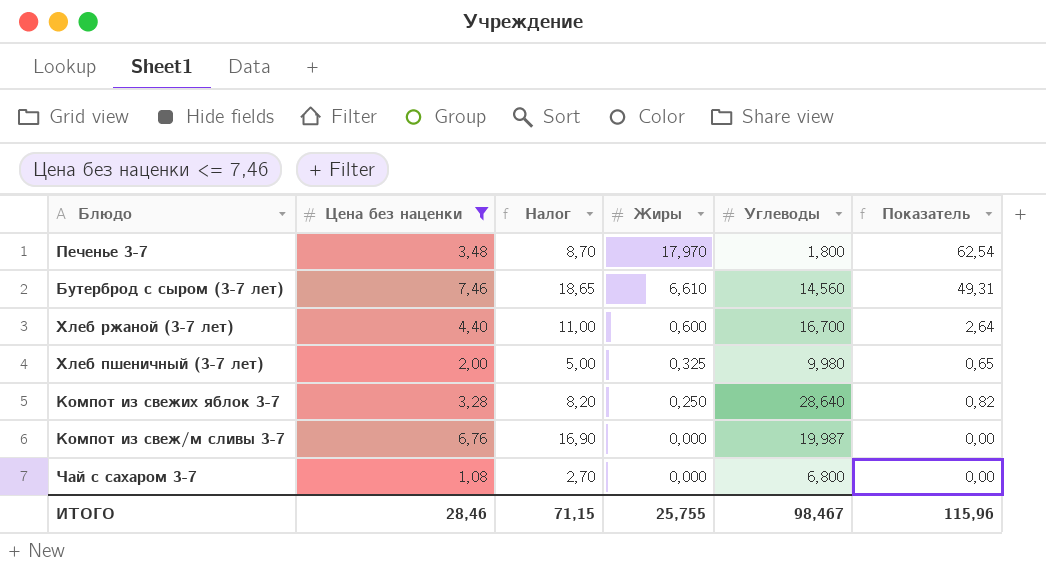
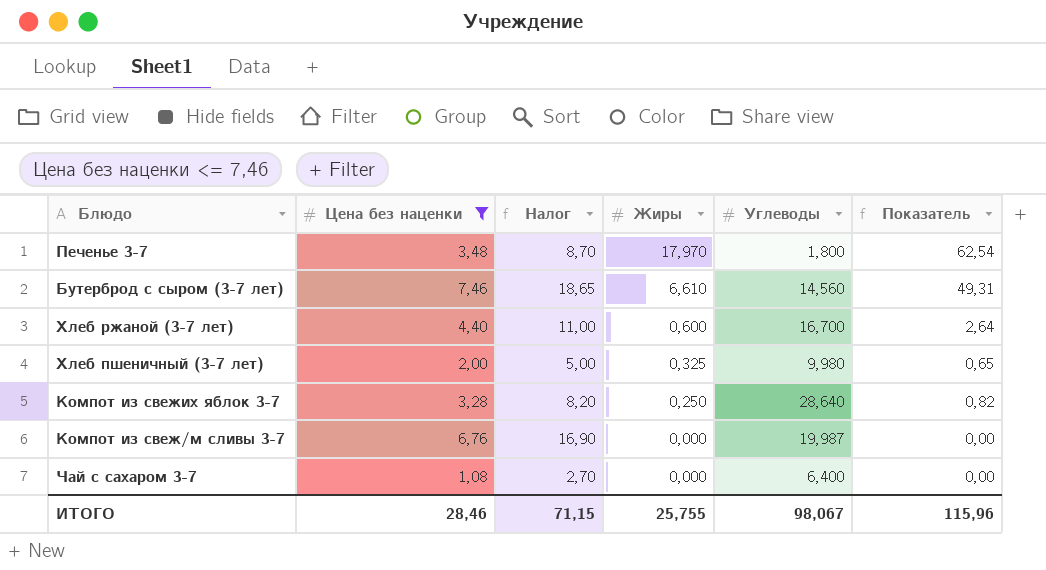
Чай с сахаром 3-7 | Углеводы: 6,800 -> 6,400
ИТОГО | Углеводы: 98,467 -> 98,067

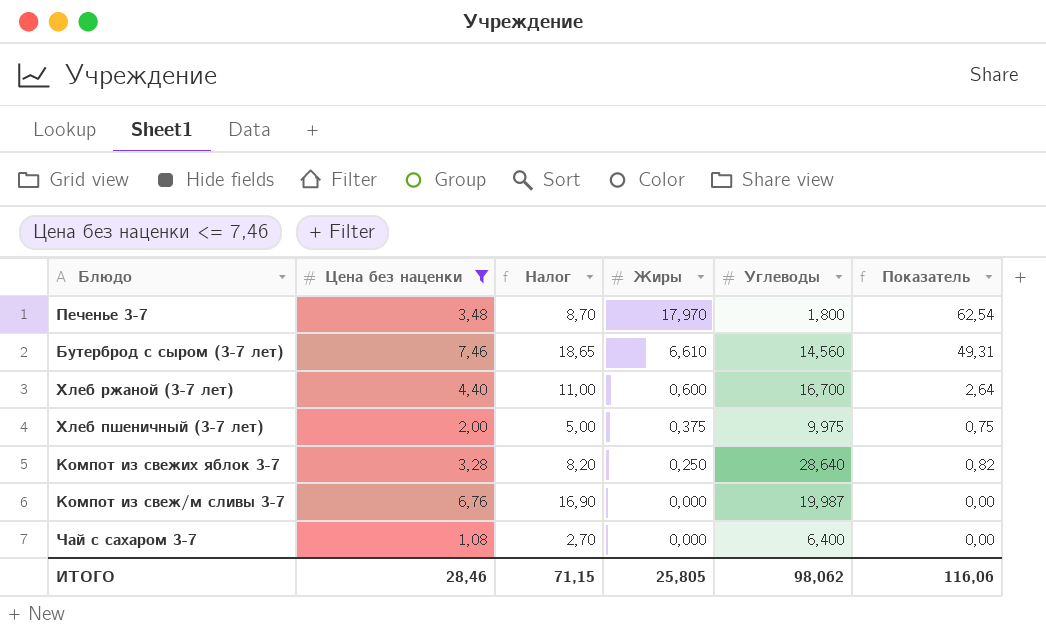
Хлеб пшеничный (3-7 лет) | Жиры: 0,325 -> 0,375
Хлеб пшеничный (3-7 лет) | Углеводы: 9,980 -> 9,975
Хлеб пшеничный (3-7 лет) | Показатель: 0,65 -> 0,75
ИТОГО | Жиры: 25,755 -> 25,805
ИТОГО | Углеводы: 98,067 -> 98,062
ИТОГО | Показатель: 115,96 -> 116,06

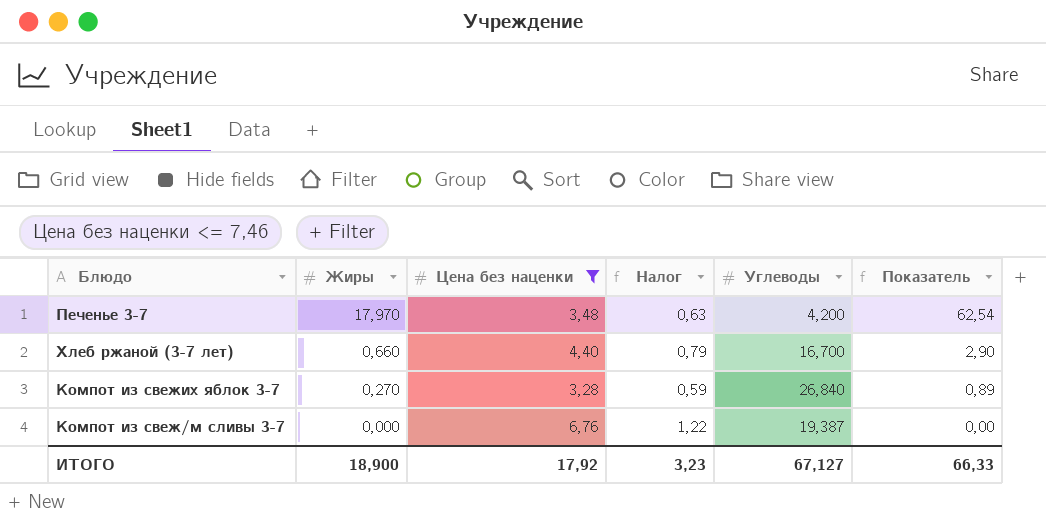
column Жиры | position: 4 -> 2
column Налог | formula: [Цена без наценки] * 2,5 -> [Цена без наценки] * 0,18
row Бутерброд с сыром (3-7 лет): 7,46 | 18,65 | 6,610 | 14,560 | 49,31 -> none
row Хлеб пшеничный (3-7 лет): 2,00 | 5,00 | 0,375 | 9,975 | 0,75 -> none
row Чай с сахаром 3-7: 1,08 | 2,70 | 0,000 | 6,400 | 0,00 -> none
Печенье 3-7 | Углеводы: 1,800 -> 4,200
Хлеб ржаной (3-7 лет) | Жиры: 0,600 -> 0,660
Хлеб ржаной (3-7 лет) | Показатель: 2,64 -> 2,90
Компот из свежих яблок 3-7 | Жиры: 0,250 -> 0,270
Компот из свежих яблок 3-7 | Углеводы: 28,640 -> 26,840
Компот из свежих яблок 3-7 | Показатель: 0,82 -> 0,89
Компот из свеж/м сливы 3-7 | Углеводы: 19,987 -> 19,387
ИТОГО | Жиры: 25,805 -> 18,900
ИТОГО | Цена без наценки: 28,46 -> 17,92
ИТОГО | Налог: 71,15 -> 3,23
ИТОГО | Углеводы: 98,062 -> 67,127
ИТОГО | Показатель: 116,06 -> 66,33

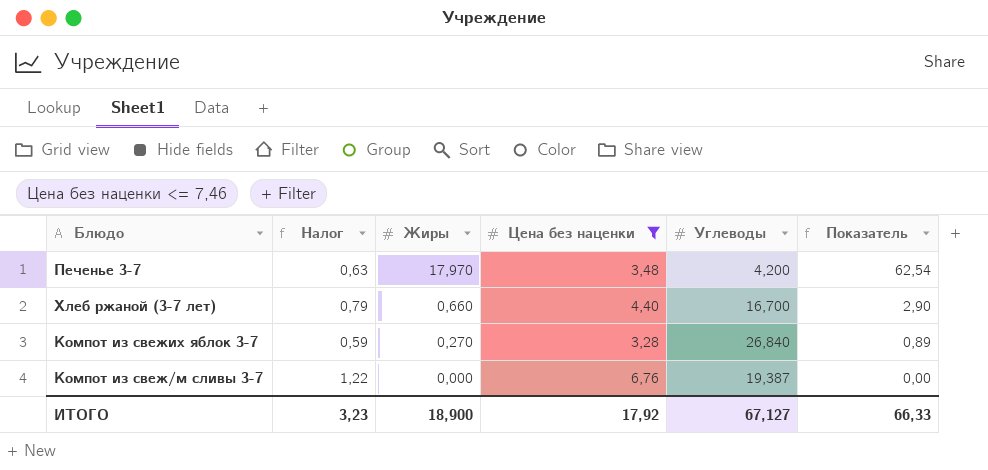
column Налог | position: 4 -> 2

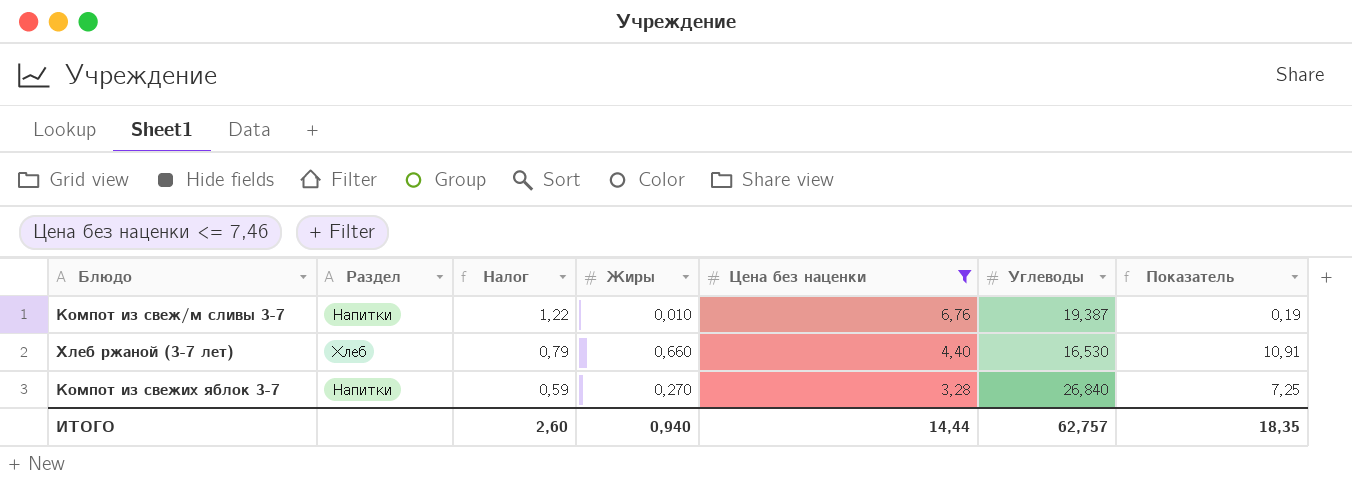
row order: Жиры descending -> Налог descending
column Раздел | position: none -> 2
column Показатель | formula: [Жиры] * [Цена без наценки] -> [Жиры] * [Углеводы]
row Печенье 3-7: 0,63 | 17,970 | 3,48 | 4,200 | 62,54 -> none
Компот из свеж/м сливы 3-7 | Жиры: 0,000 -> 0,010
Хлеб ржаной (3-7 лет) | Углеводы: 16,700 -> 16,530
ИТОГО | Налог: 3,23 -> 2,60
ИТОГО | Жиры: 18,900 -> 0,940
ИТОГО | Цена без наценки: 17,92 -> 14,44
ИТОГО | Углеводы: 67,127 -> 62,757
ИТОГО | Показатель: 66,33 -> 18,35

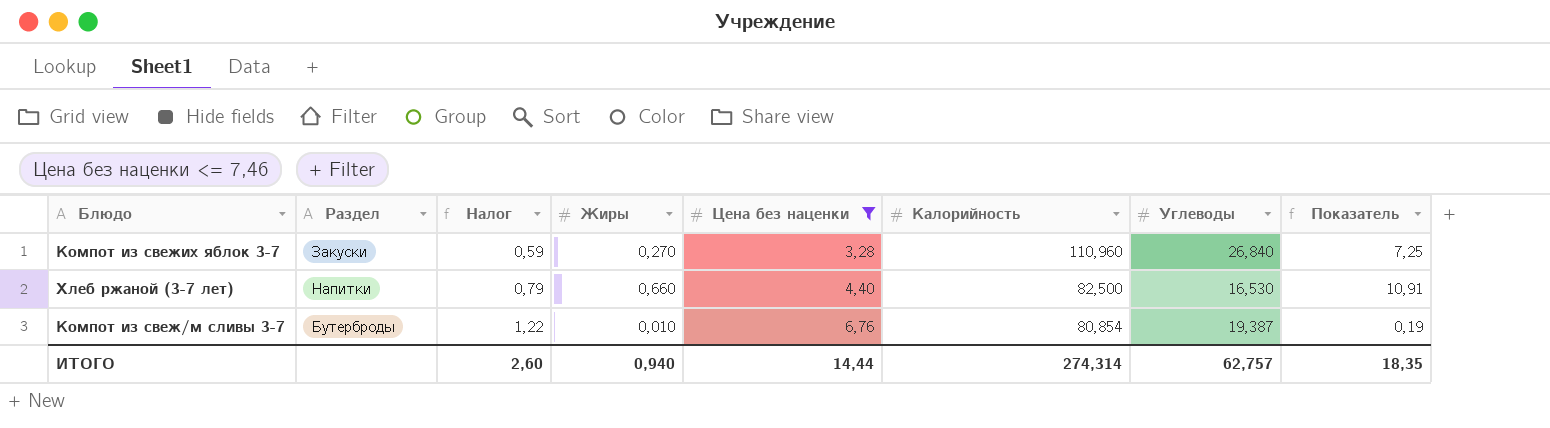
row order: Налог descending -> Налог ascending
column Калорийность | position: none -> 6
Компот из свежих яблок 3-7 | Раздел: Напитки -> Закуски
Хлеб ржаной (3-7 лет) | Раздел: Хлеб -> Напитки
Компот из свеж/м сливы 3-7 | Раздел: Напитки -> Бутерброды

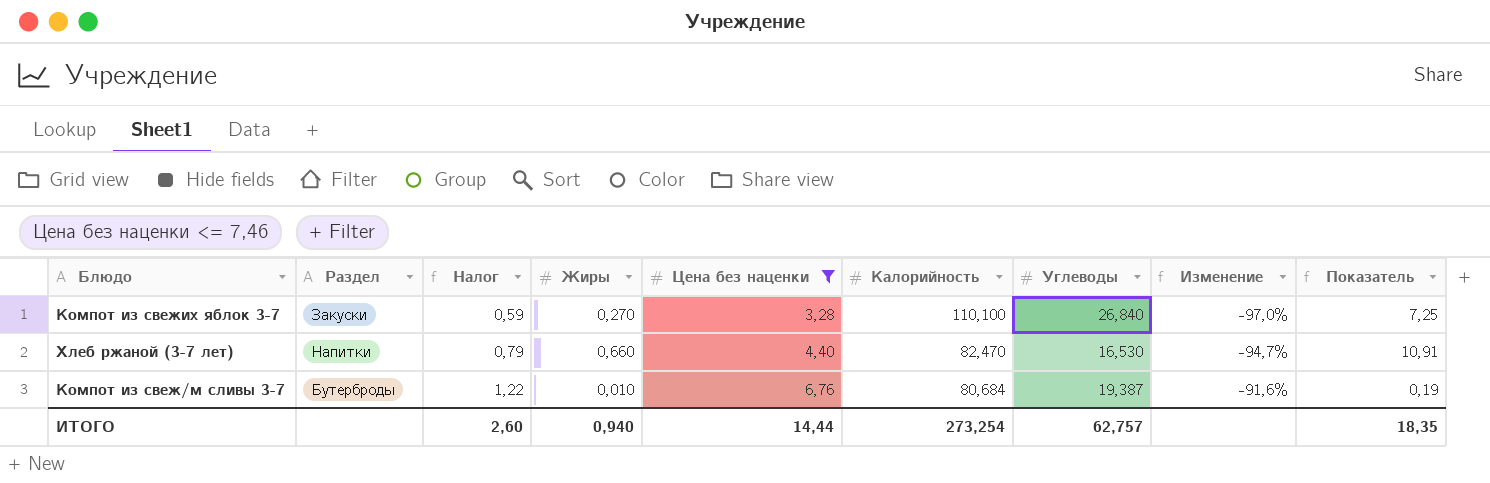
column Изменение | formula: none -> ([Цена без наценки] - [Калорийность]) / [Калорийность]
Компот из свежих яблок 3-7 | Калорийность: 110,960 -> 110,100
Хлеб ржаной (3-7 лет) | Калорийность: 82,500 -> 82,470
Компот из свеж/м сливы 3-7 | Калорийность: 80,854 -> 80,684
ИТОГО | Калорийность: 274,314 -> 273,254

